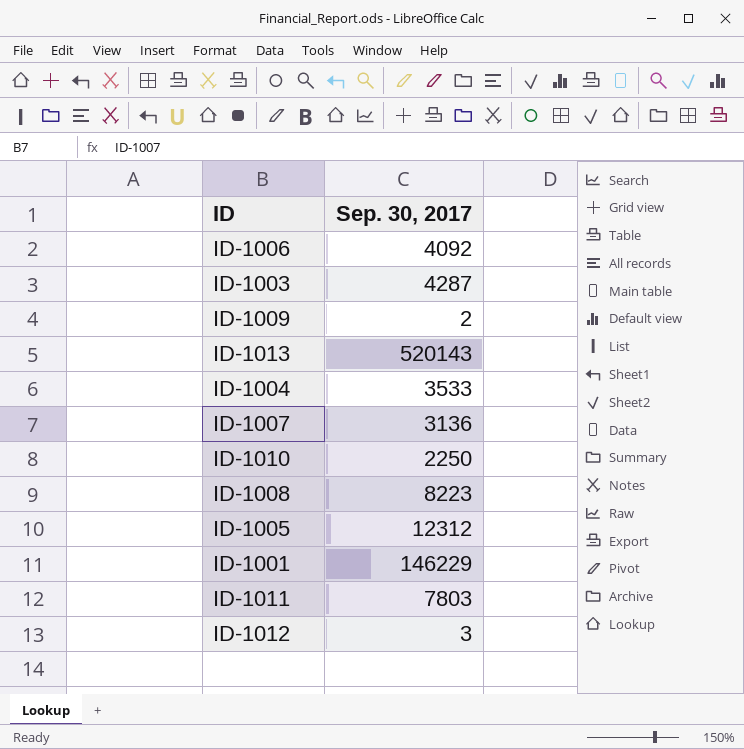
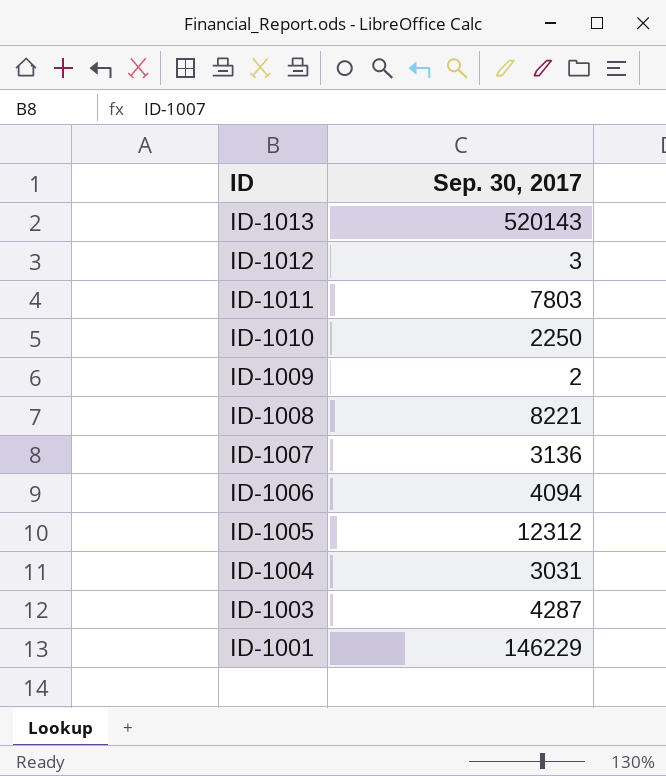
row order: none -> ID descending
ID-1008 | Sep. 30, 2017: 8223 -> 8221
ID-1006 | Sep. 30, 2017: 4092 -> 4094
ID-1004 | Sep. 30, 2017: 3533 -> 3031

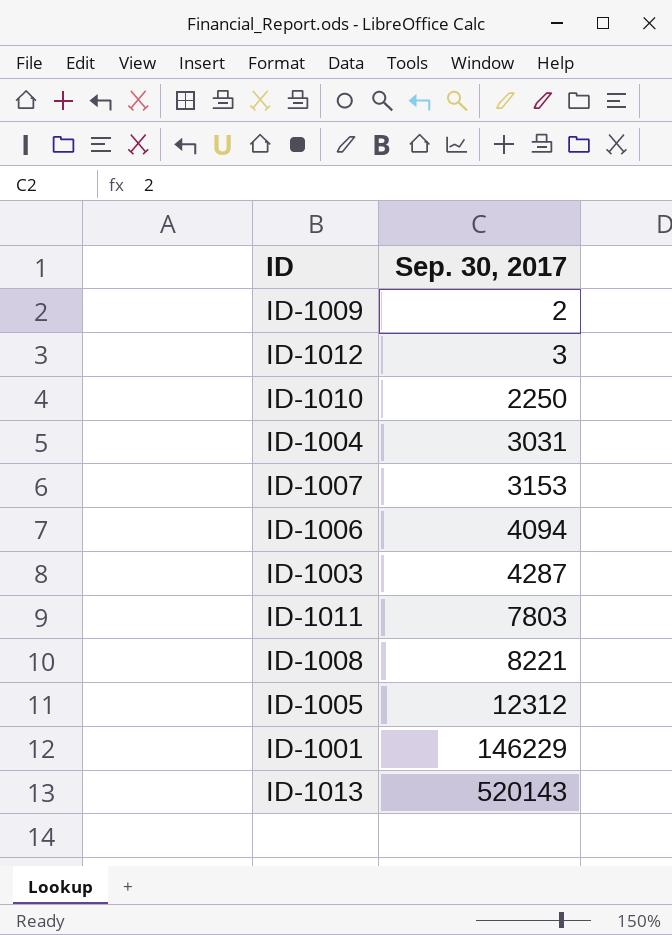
row order: ID descending -> Sep. 30, 2017 ascending
ID-1007 | Sep. 30, 2017: 3136 -> 3153

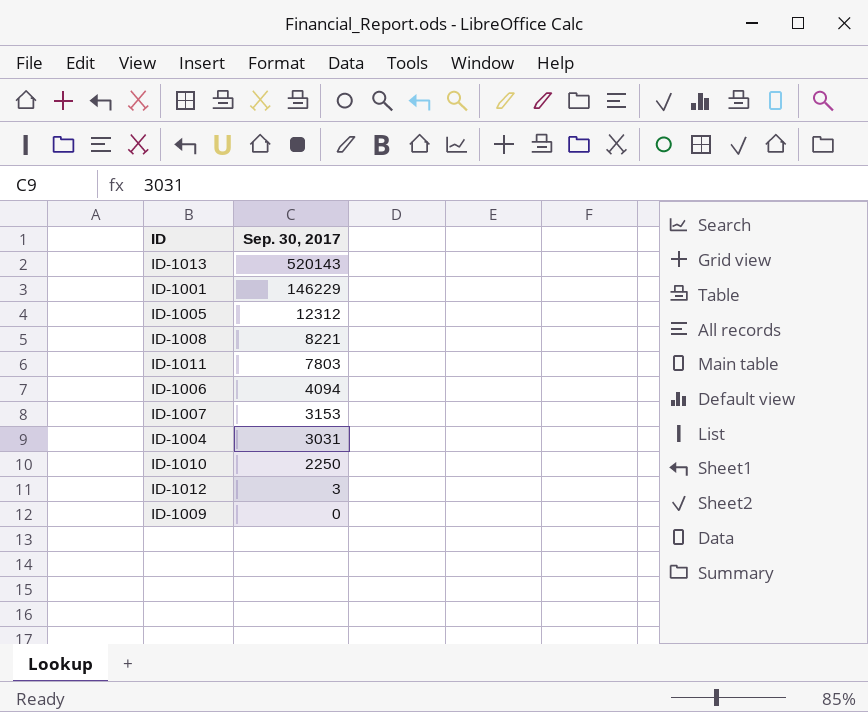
row order: Sep. 30, 2017 ascending -> Sep. 30, 2017 descending
row ID-1003: 4287 -> none
ID-1009 | Sep. 30, 2017: 2 -> 0

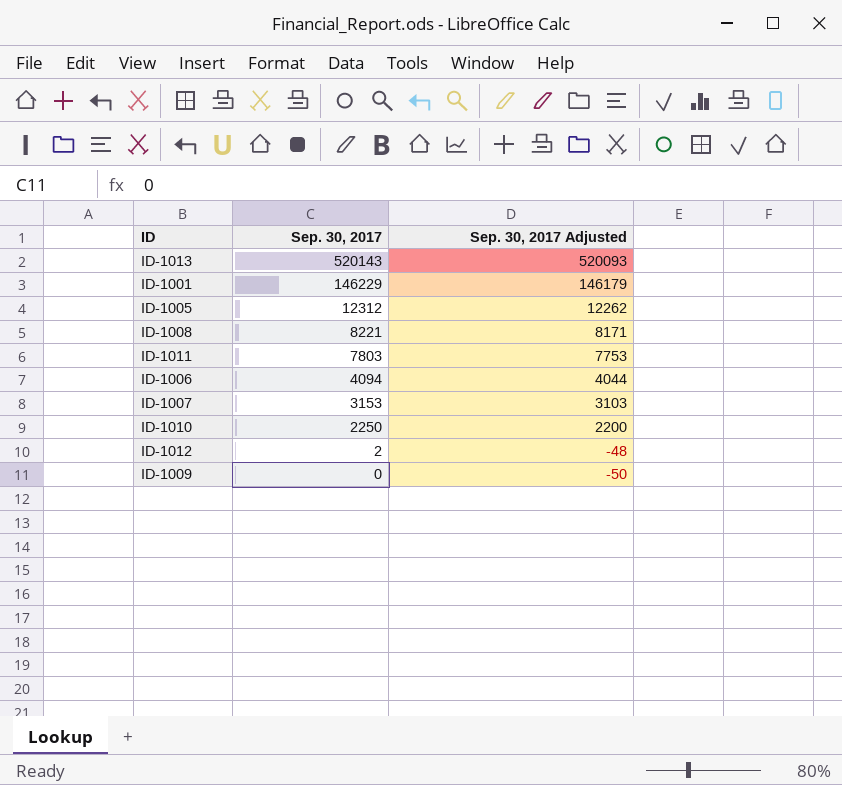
column Sep. 30, 2017 Adjusted | formula: none -> [Sep. 30, 2017] - 50
row ID-1004: 3031 -> none
ID-1012 | Sep. 30, 2017: 3 -> 2

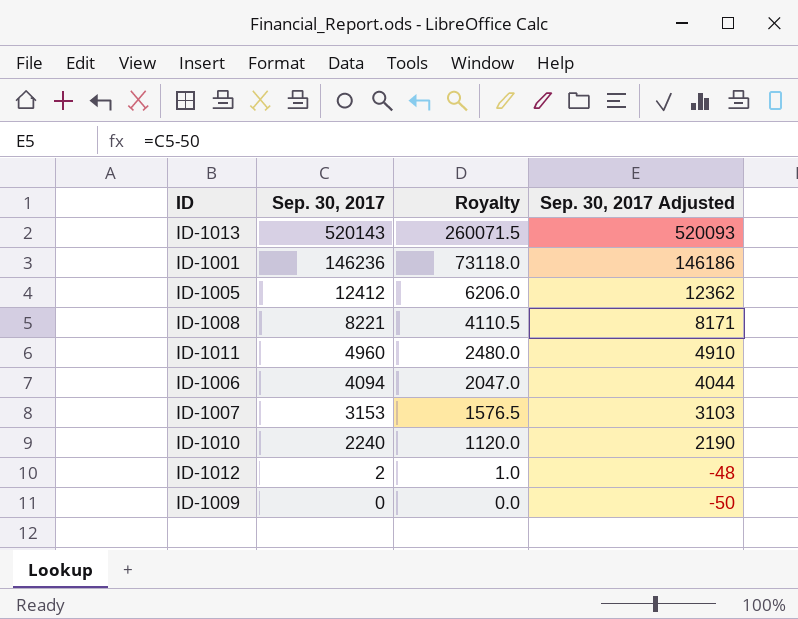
column Royalty | formula: none -> [Sep. 30, 2017] * 0.5
ID-1001 | Sep. 30, 2017: 146229 -> 146236
ID-1001 | Sep. 30, 2017 Adjusted: 146179 -> 146186
ID-1005 | Sep. 30, 2017: 12312 -> 12412
ID-1005 | Sep. 30, 2017 Adjusted: 12262 -> 12362
ID-1011 | Sep. 30, 2017: 7803 -> 4960
ID-1011 | Sep. 30, 2017 Adjusted: 7753 -> 4910
ID-1010 | Sep. 30, 2017: 2250 -> 2240
ID-1010 | Sep. 30, 2017 Adjusted: 2200 -> 2190

